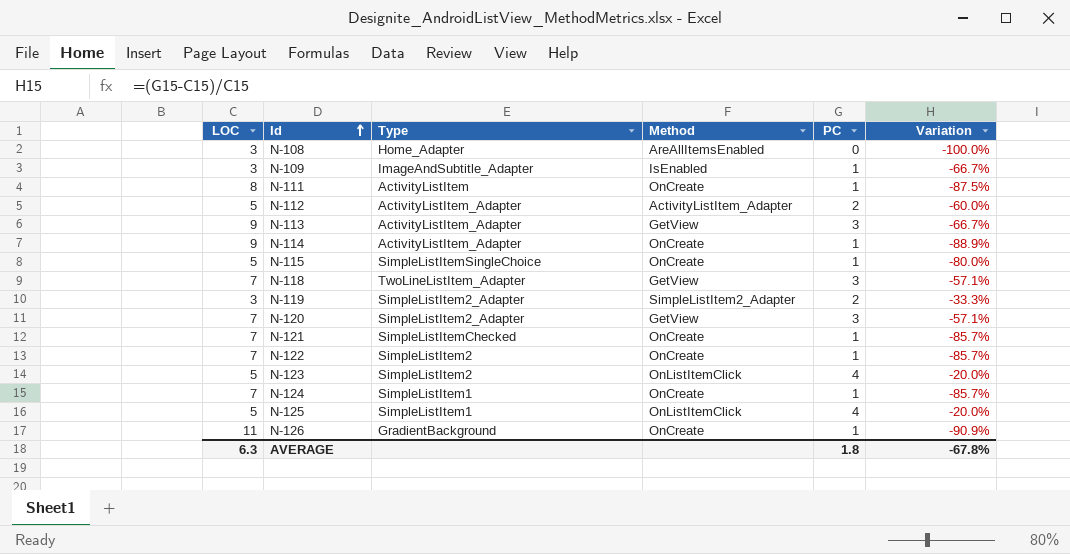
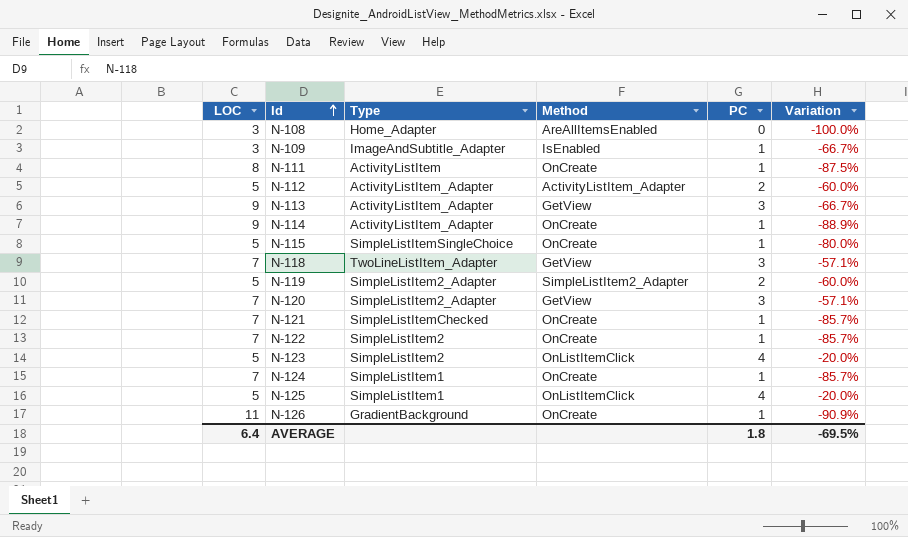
N-119 | LOC: 3 -> 5
N-119 | Variation: -33.3% -> -60.0%
AVERAGE | LOC: 6.3 -> 6.4
AVERAGE | Variation: -67.8% -> -69.5%

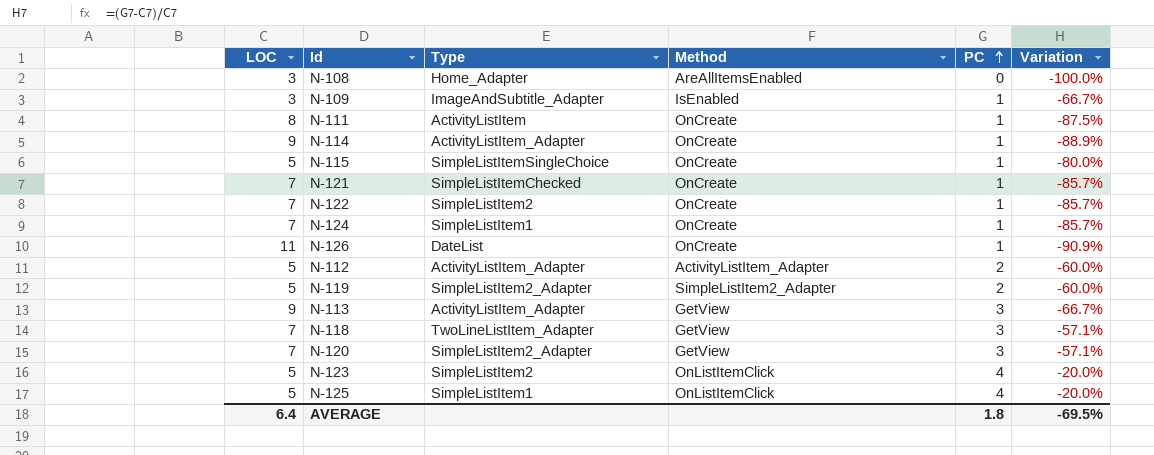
row order: Id ascending -> PC ascending
N-126 | Type: GradientBackground -> DateList

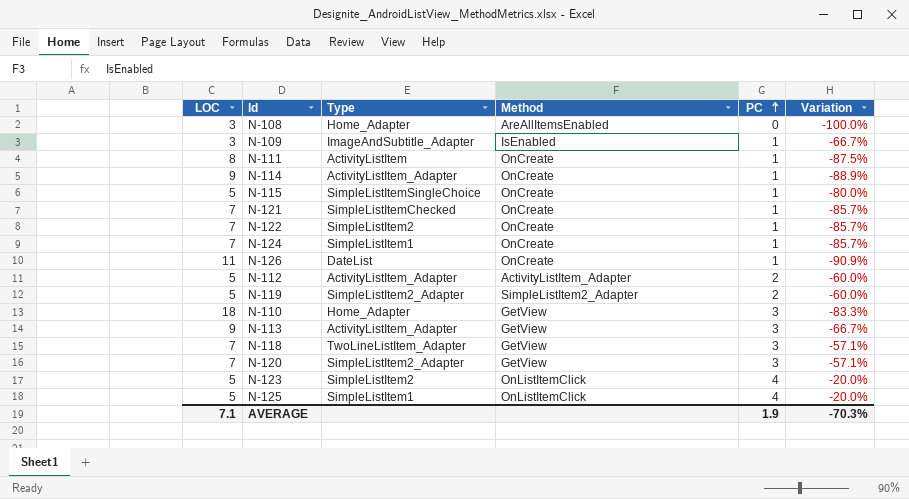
row N-110: none -> 18 | Home_Adapter | GetView | 3 | -83.3%
AVERAGE | LOC: 6.4 -> 7.1
AVERAGE | PC: 1.8 -> 1.9
AVERAGE | Variation: -69.5% -> -70.3%

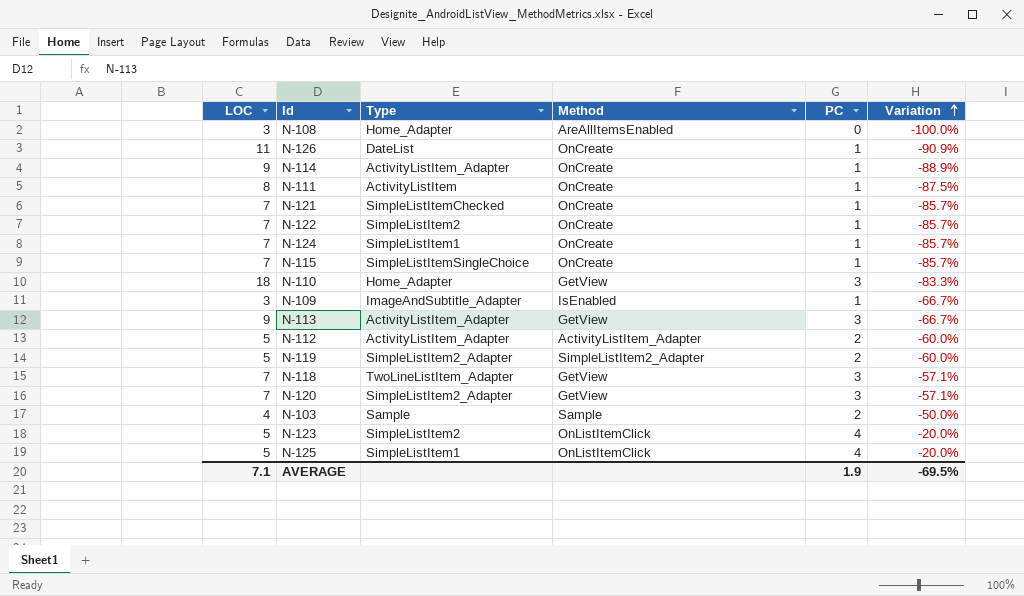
row order: PC ascending -> Variation ascending
N-115 | LOC: 5 -> 7
N-115 | Variation: -80.0% -> -85.7%
row N-103: none -> 4 | Sample | Sample | 2 | -50.0%
AVERAGE | Variation: -70.3% -> -69.5%

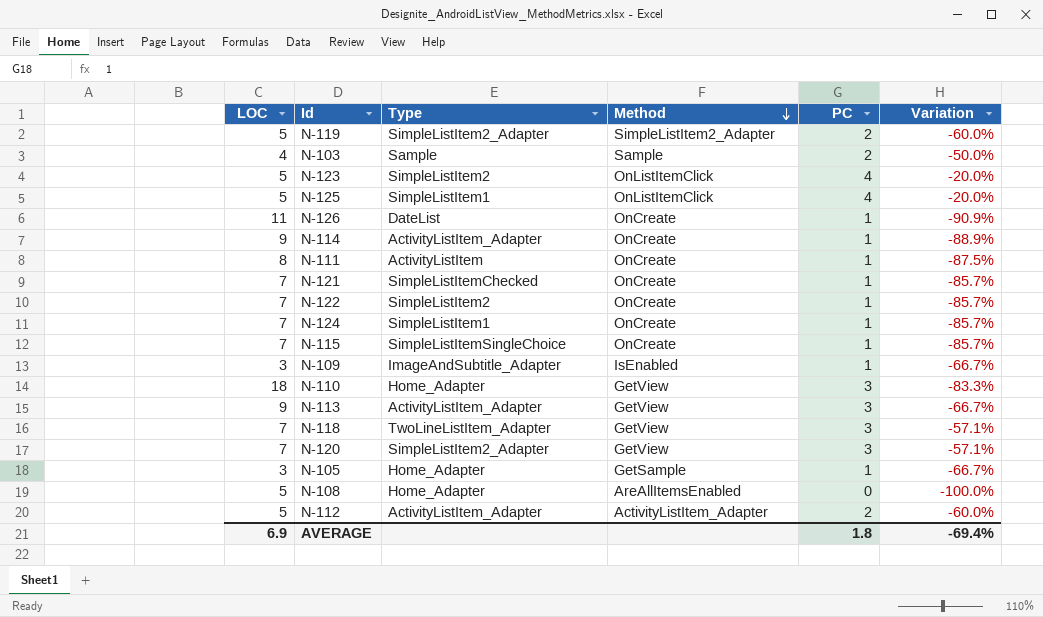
row order: Variation ascending -> Method descending
row N-105: none -> 3 | Home_Adapter | GetSample | 1 | -66.7%
N-108 | LOC: 3 -> 5
AVERAGE | LOC: 7.1 -> 6.9
AVERAGE | PC: 1.9 -> 1.8
AVERAGE | Variation: -69.5% -> -69.4%

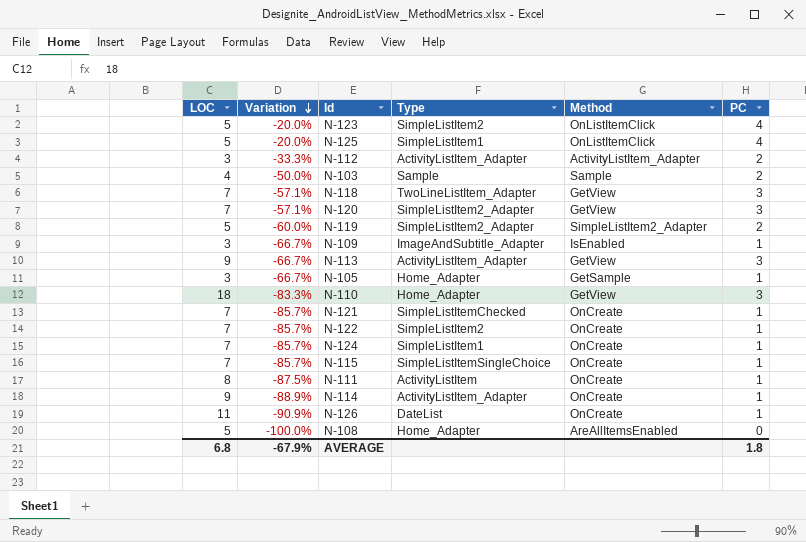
row order: Method descending -> Variation descending
column Variation | position: 6 -> 2
N-112 | LOC: 5 -> 3
N-112 | Variation: -60.0% -> -33.3%
AVERAGE | LOC: 6.9 -> 6.8
AVERAGE | Variation: -69.4% -> -67.9%

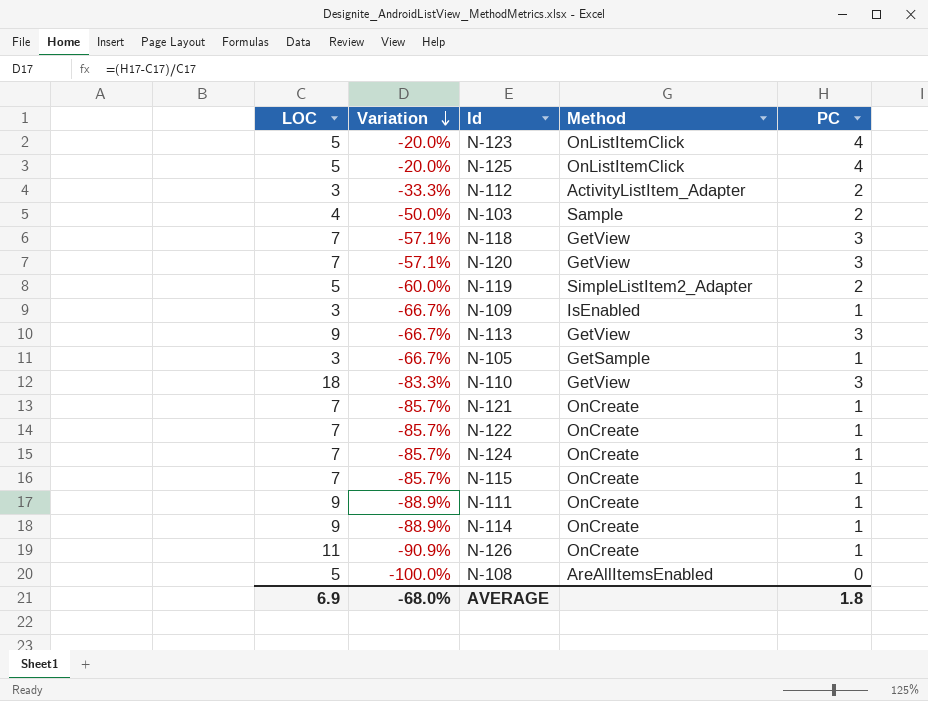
column Type | position: 4 -> none
N-111 | LOC: 8 -> 9
N-111 | Variation: -87.5% -> -88.9%
AVERAGE | LOC: 6.8 -> 6.9
AVERAGE | Variation: -67.9% -> -68.0%

